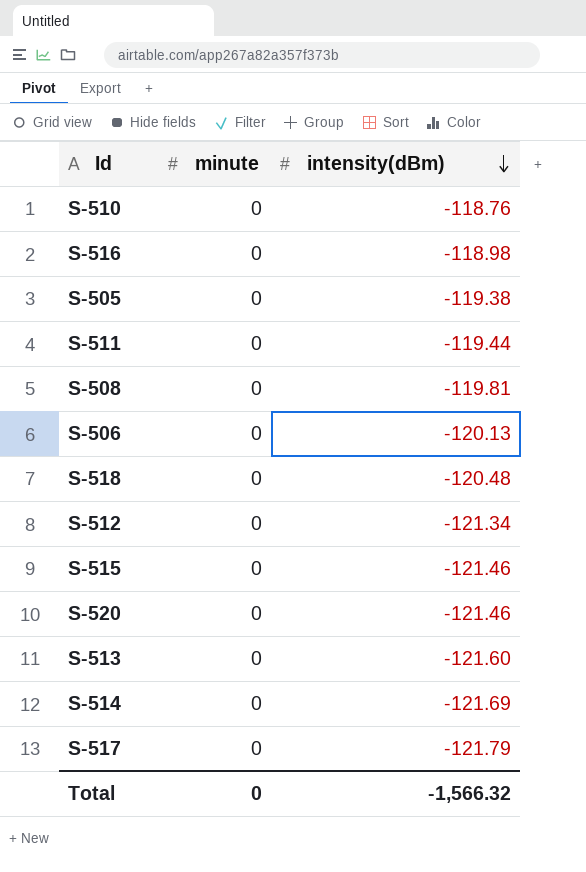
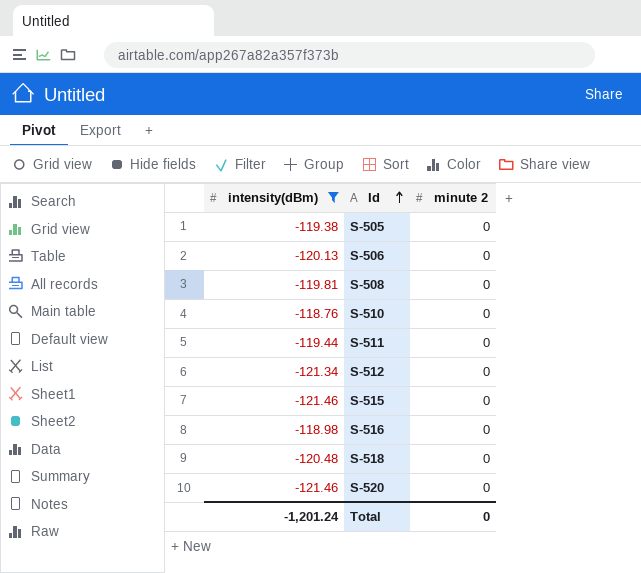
filter: none -> intensity(dBm) >= -121.46
row order: intensity(dBm) descending -> Id ascending
column intensity(dBm) | position: 3 -> 1
column name: minute -> minute 2
Total | intensity(dBm): -1,566.32 -> -1,201.24

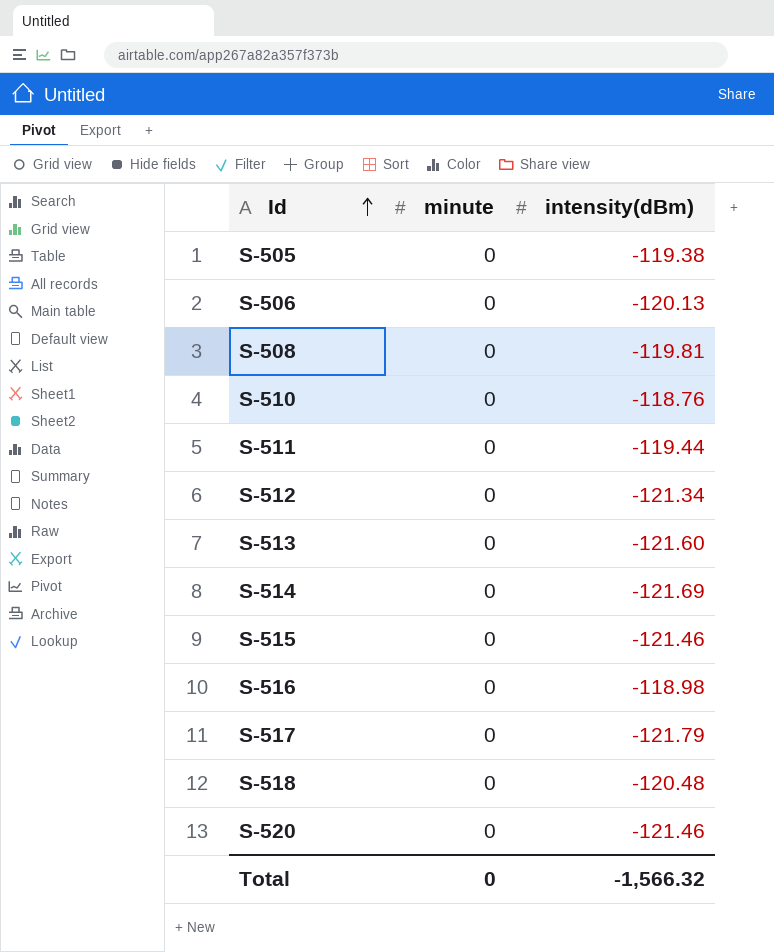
filter: intensity(dBm) >= -121.46 -> none
column name: minute 2 -> minute
column intensity(dBm) | position: 1 -> 3
Total | intensity(dBm): -1,201.24 -> -1,566.32

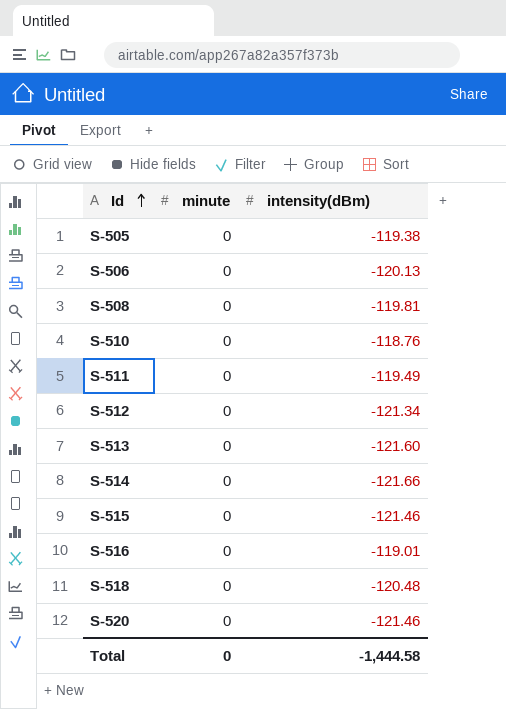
row S-517: 0 | -121.79 -> none
S-511 | intensity(dBm): -119.44 -> -119.49
S-514 | intensity(dBm): -121.69 -> -121.66
S-516 | intensity(dBm): -118.98 -> -119.01
Total | intensity(dBm): -1,566.32 -> -1,444.58

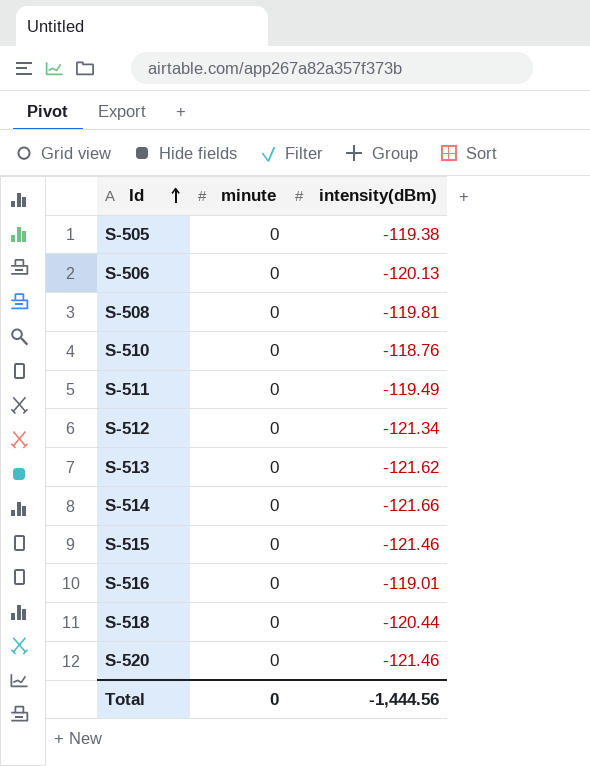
S-513 | intensity(dBm): -121.60 -> -121.62
S-518 | intensity(dBm): -120.48 -> -120.44
Total | intensity(dBm): -1,444.58 -> -1,444.56

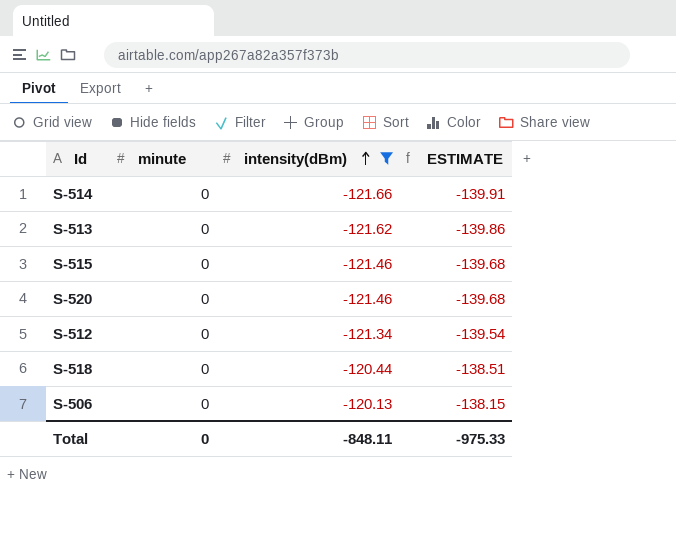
filter: none -> intensity(dBm) <= -120.13
row order: Id ascending -> intensity(dBm) ascending
column ESTIMATE | formula: none -> [intensity(dBm)] * 1.15
Total | intensity(dBm): -1,444.56 -> -848.11

